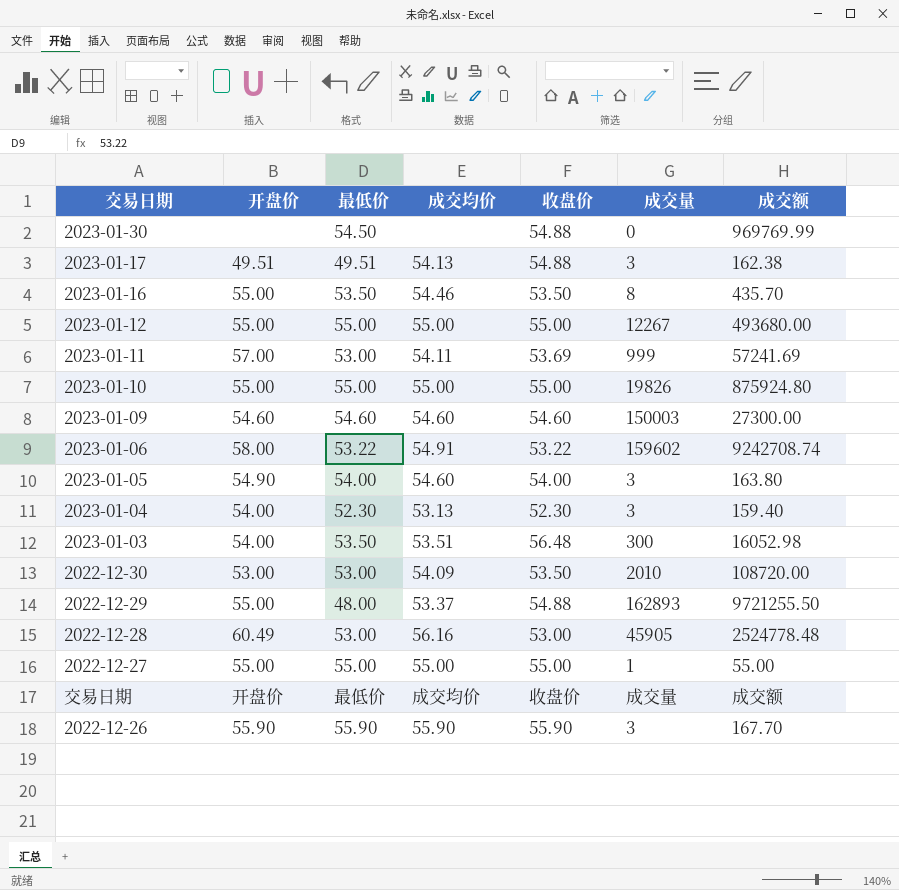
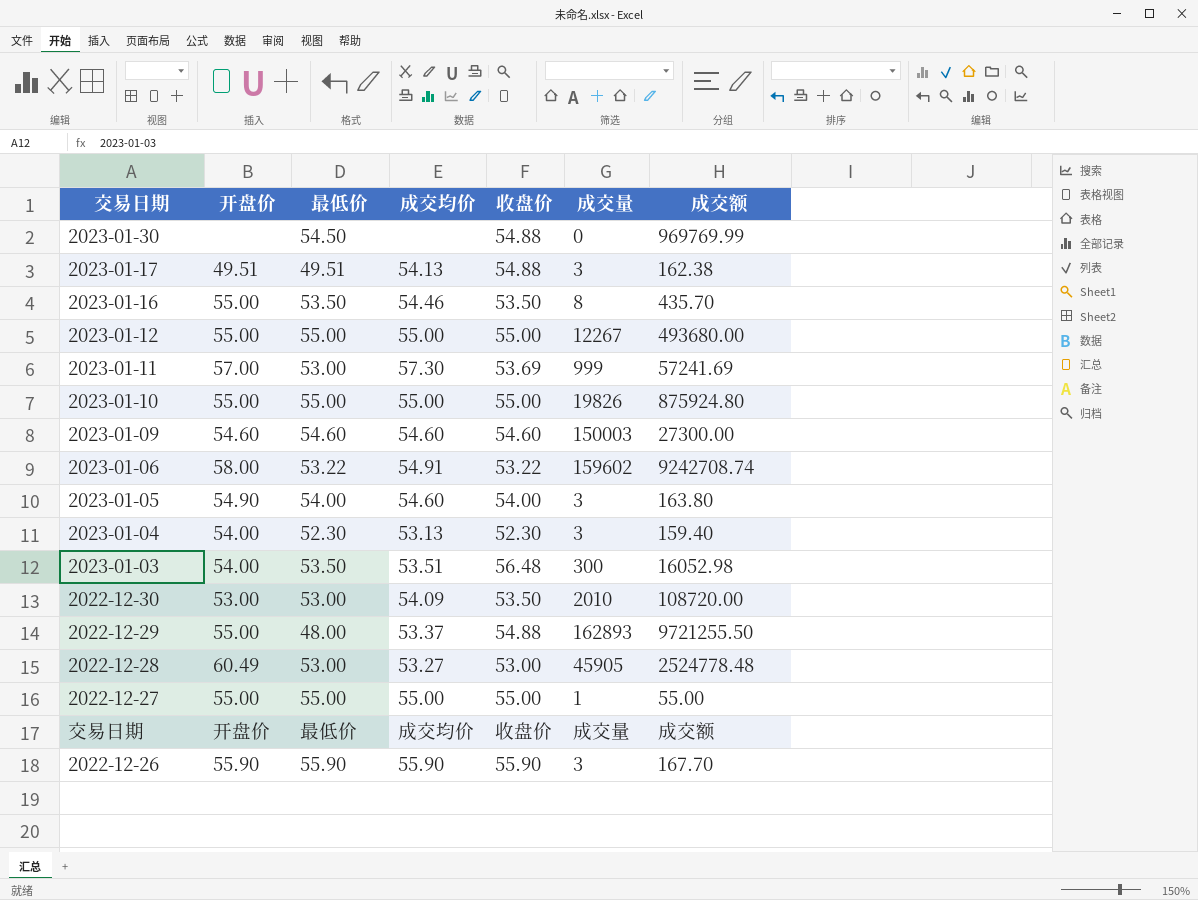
2023-01-11 | 成交均价: 54.11 -> 57.30
2022-12-28 | 成交均价: 56.16 -> 53.27

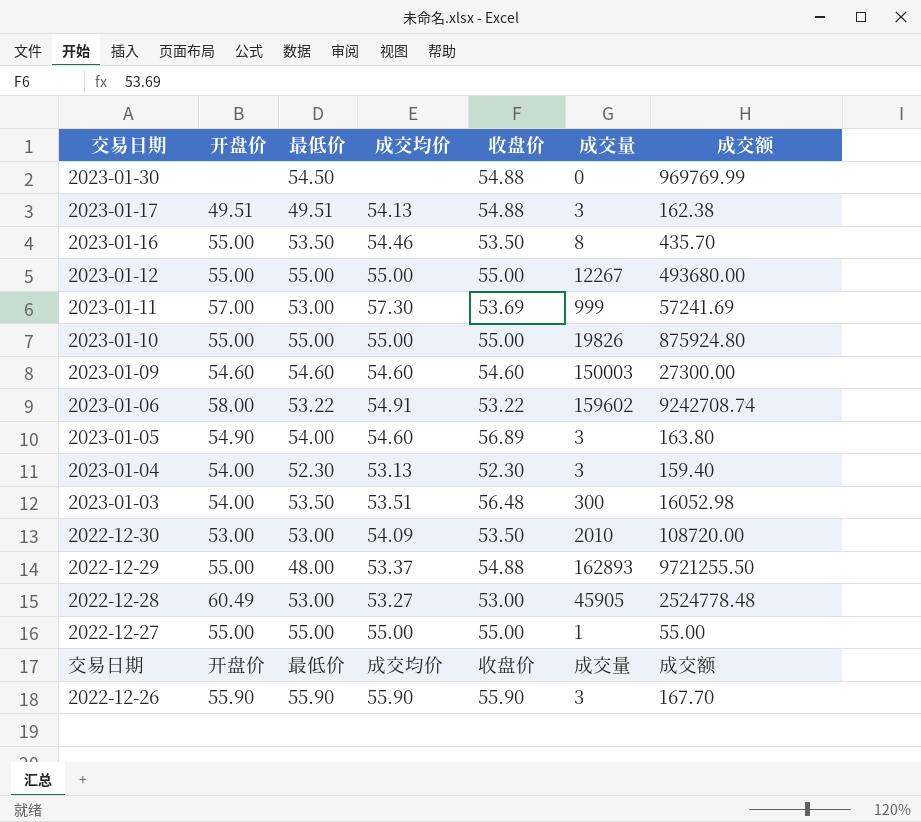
2023-01-05 | 收盘价: 54.00 -> 56.89

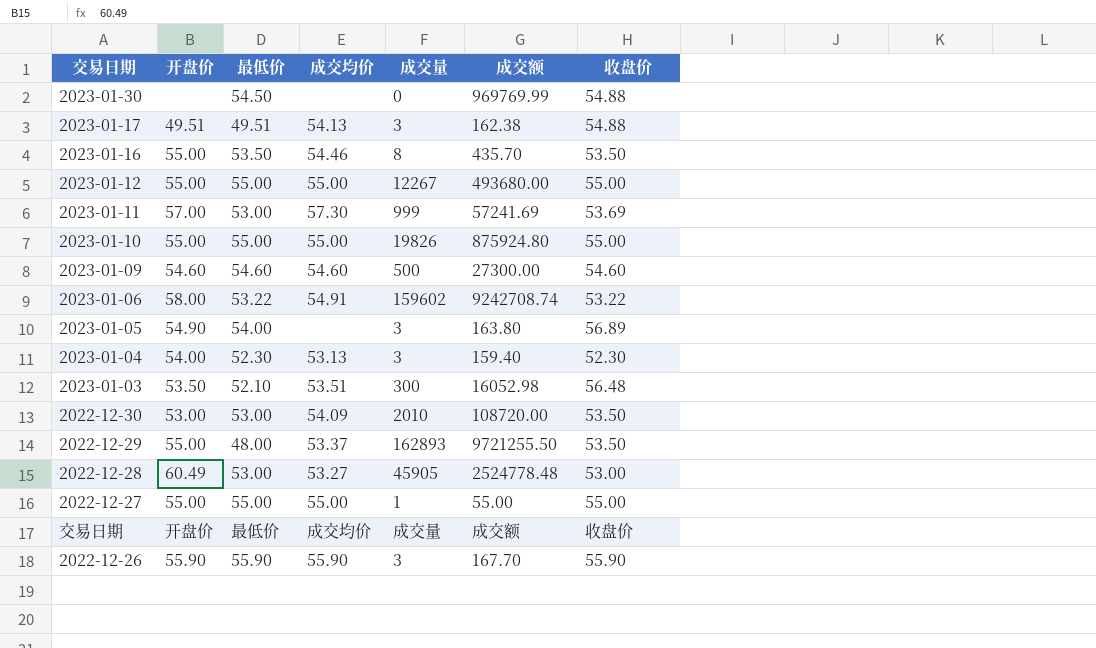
column 收盘价 | position: 5 -> 7
2023-01-09 | 成交量: 150003 -> 500
2023-01-05 | 成交均价: 54.60 -> none
2023-01-03 | 开盘价: 54.00 -> 53.50
2023-01-03 | 最低价: 53.50 -> 52.10
2022-12-29 | 收盘价: 54.88 -> 53.50

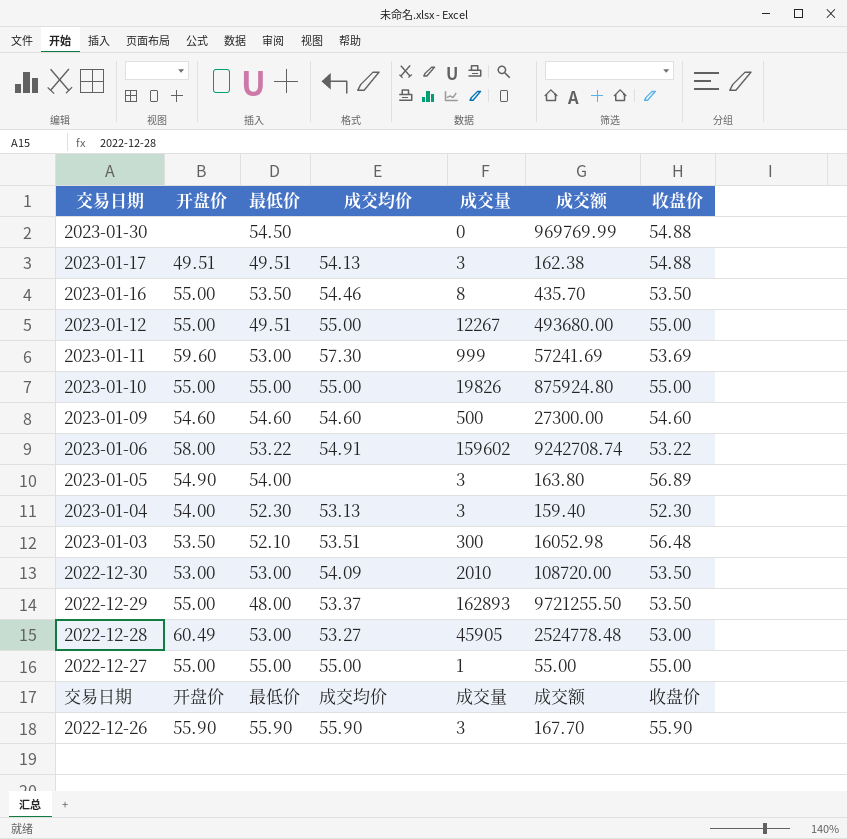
2023-01-12 | 最低价: 55.00 -> 49.51
2023-01-11 | 开盘价: 57.00 -> 59.60

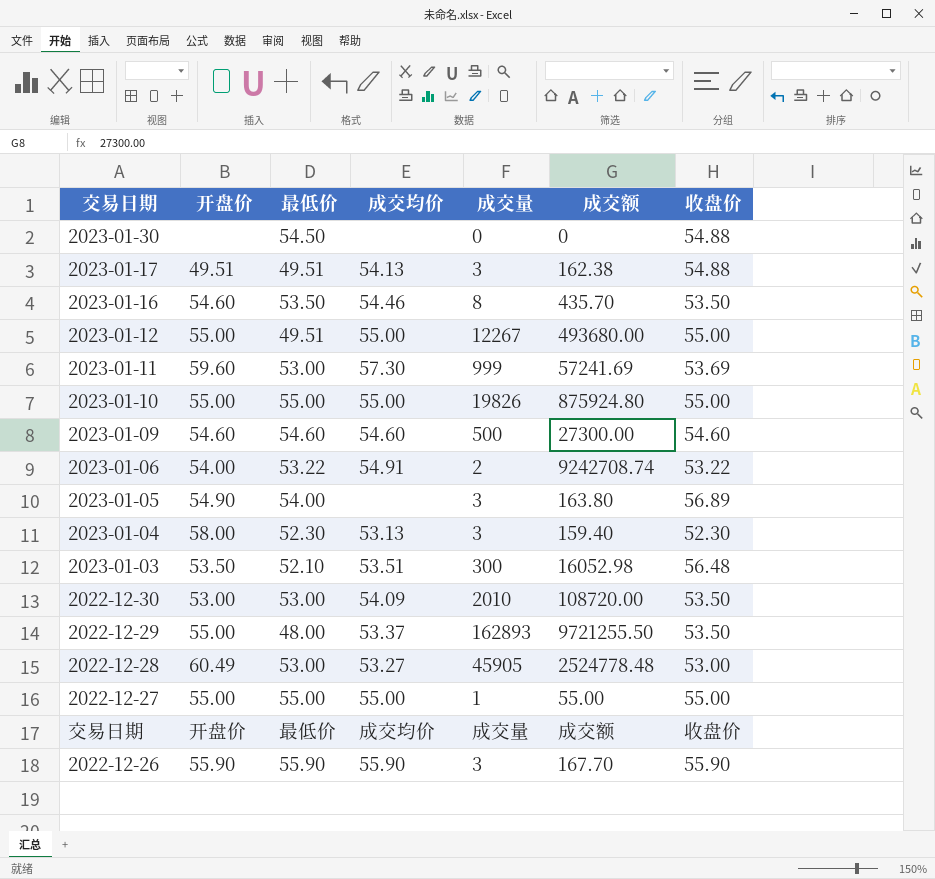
2023-01-30 | 成交额: 969769.99 -> 0
2023-01-16 | 开盘价: 55.00 -> 54.60
2023-01-06 | 开盘价: 58.00 -> 54.00
2023-01-06 | 成交量: 159602 -> 2
2023-01-04 | 开盘价: 54.00 -> 58.00

